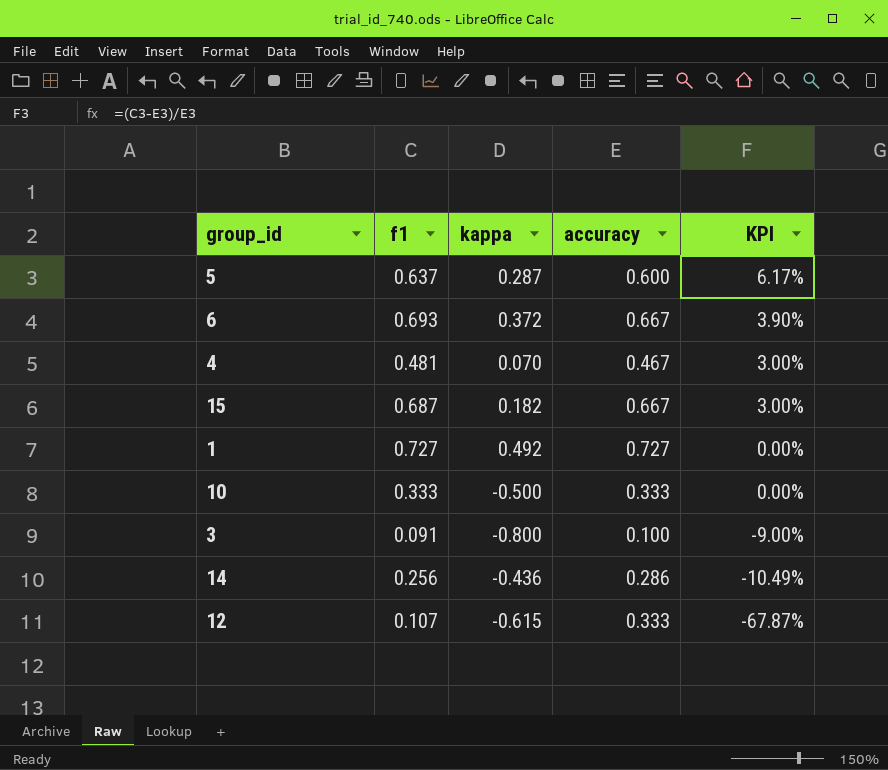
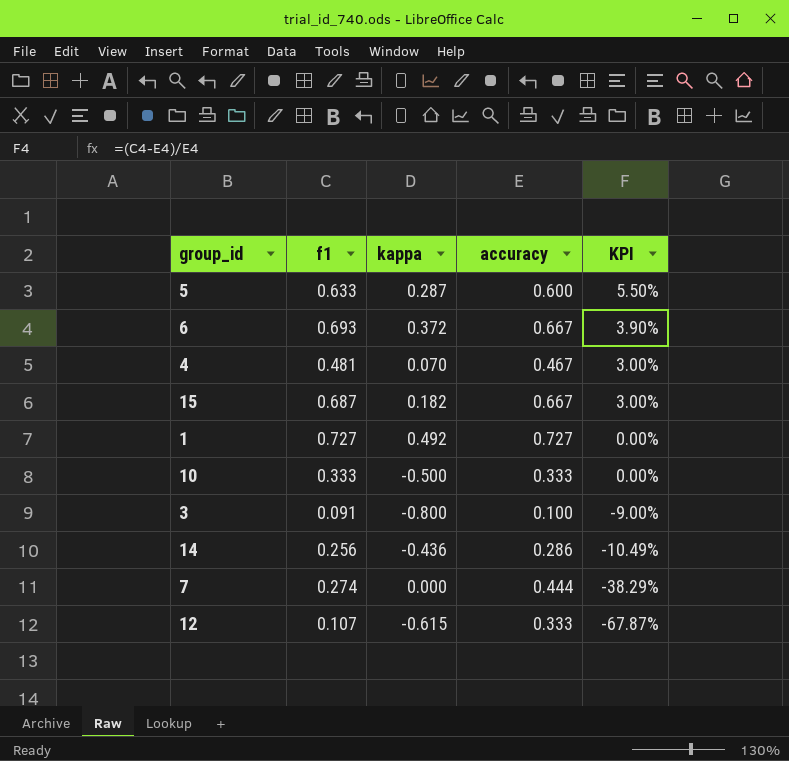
5 | f1: 0.637 -> 0.633
5 | KPI: 6.17% -> 5.50%
row 7: none -> 0.274 | 0.000 | 0.444 | -38.29%

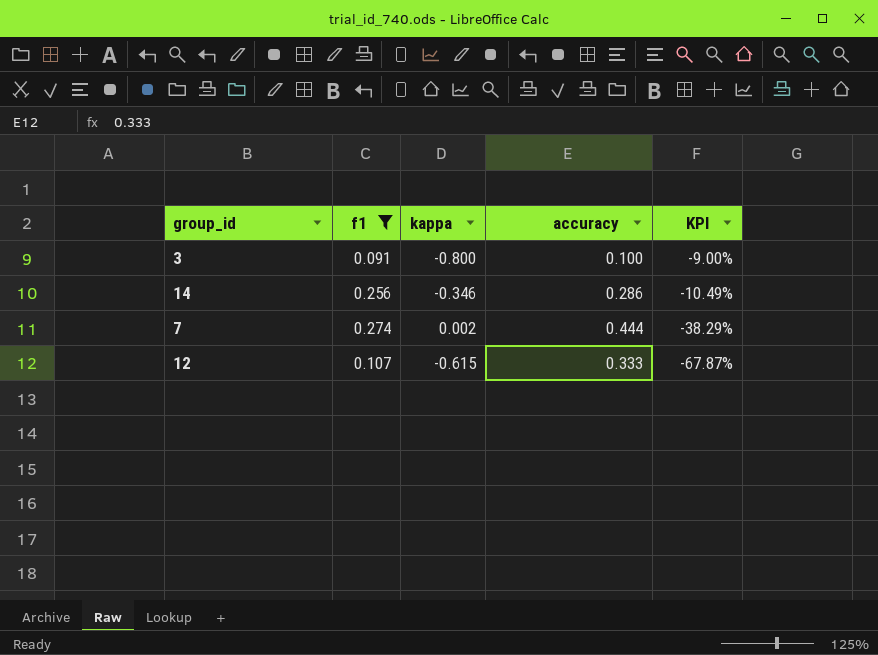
filter: none -> f1 <= 0.274
14 | kappa: -0.436 -> -0.346
7 | kappa: 0.000 -> 0.002

